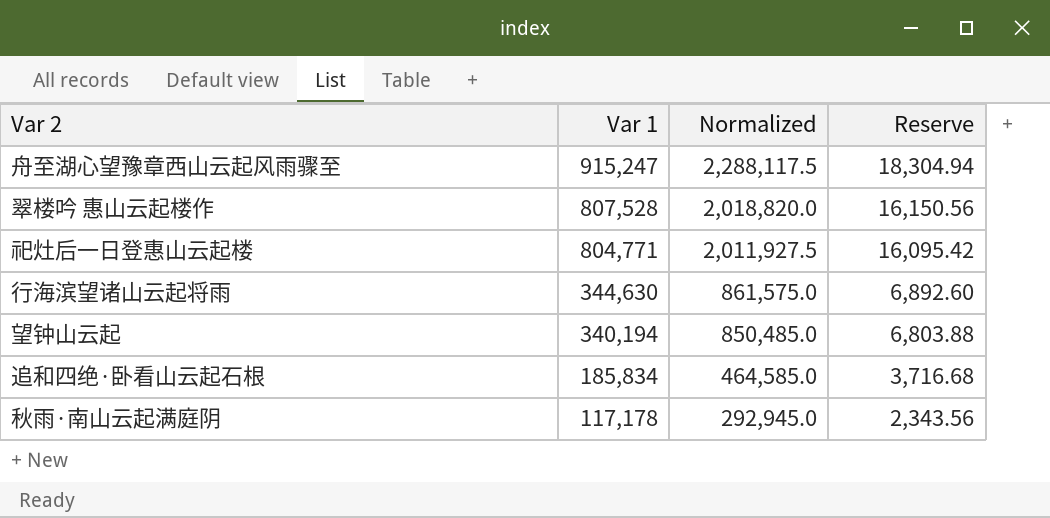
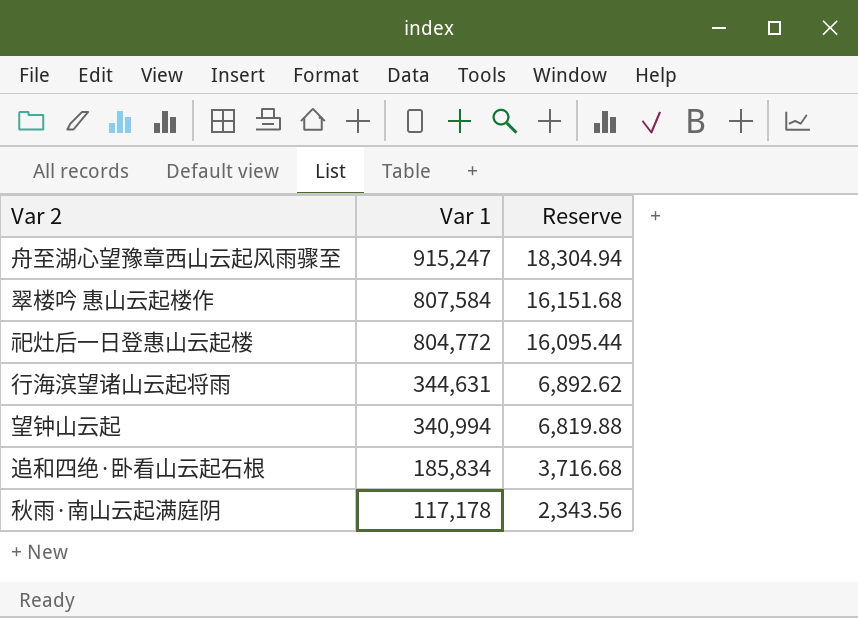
column Normalized | formula: [Var 1] * 2.5 -> none
翠楼吟 惠山云起楼作 | Var 1: 807,528 -> 807,584
翠楼吟 惠山云起楼作 | Reserve: 16,150.56 -> 16,151.68
祀灶后一日登惠山云起楼 | Var 1: 804,771 -> 804,772
祀灶后一日登惠山云起楼 | Reserve: 16,095.42 -> 16,095.44
行海滨望诸山云起将雨 | Var 1: 344,630 -> 344,631
行海滨望诸山云起将雨 | Reserve: 6,892.60 -> 6,892.62
望钟山云起 | Var 1: 340,194 -> 340,994
望钟山云起 | Reserve: 6,803.88 -> 6,819.88

